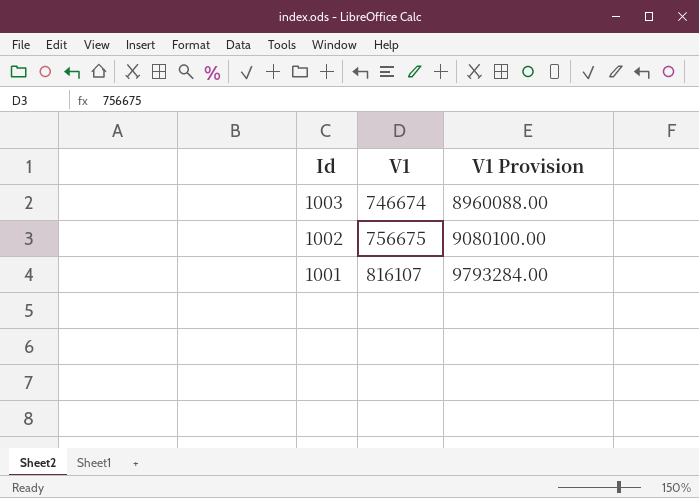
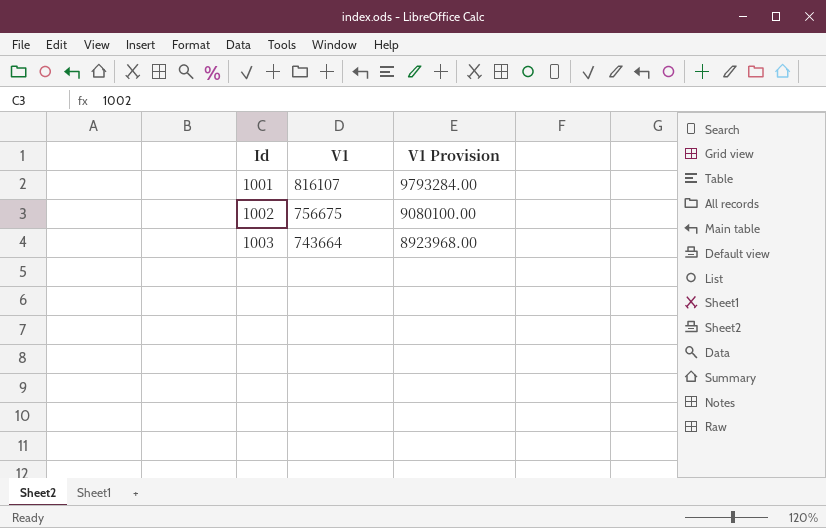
row order: Id descending -> Id ascending
1003 | V1: 746674 -> 743664
1003 | V1 Provision: 8960088.00 -> 8923968.00

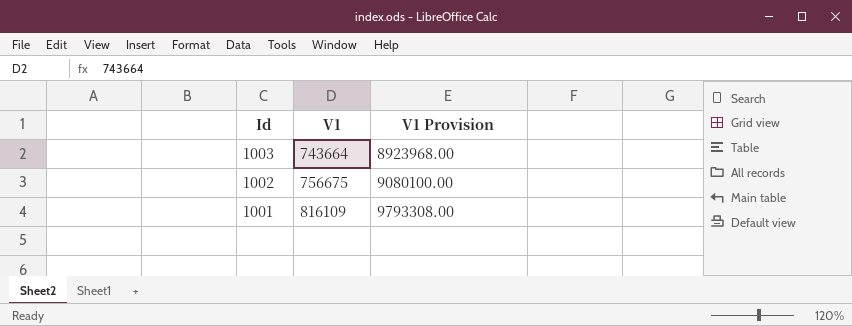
row order: Id ascending -> Id descending
1001 | V1: 816107 -> 816109
1001 | V1 Provision: 9793284.00 -> 9793308.00

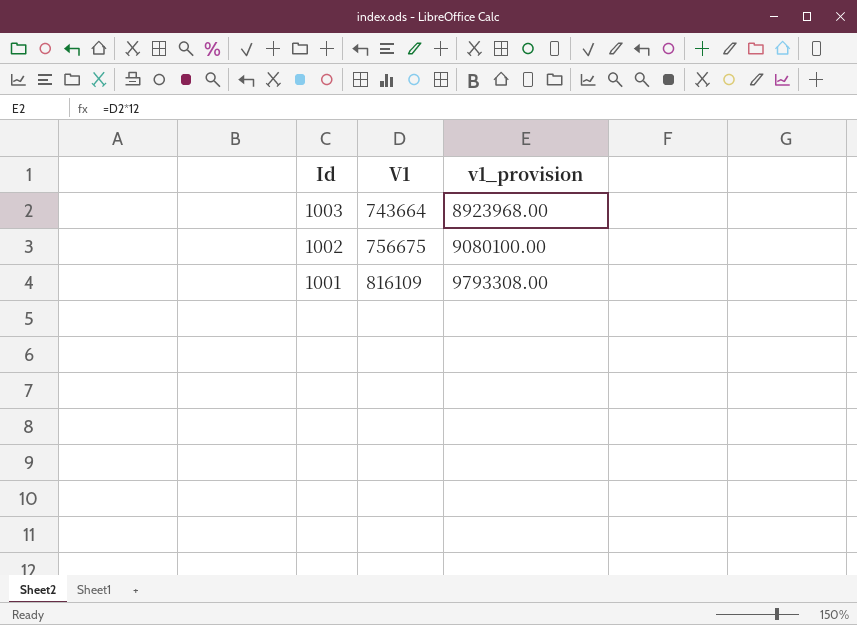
column name: V1 Provision -> v1_provision

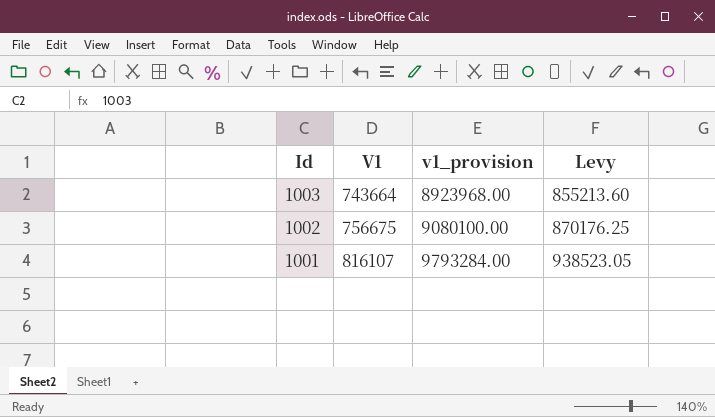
column Levy | formula: none -> [V1] * 1.15
1001 | V1: 816109 -> 816107
1001 | v1_provision: 9793308.00 -> 9793284.00

